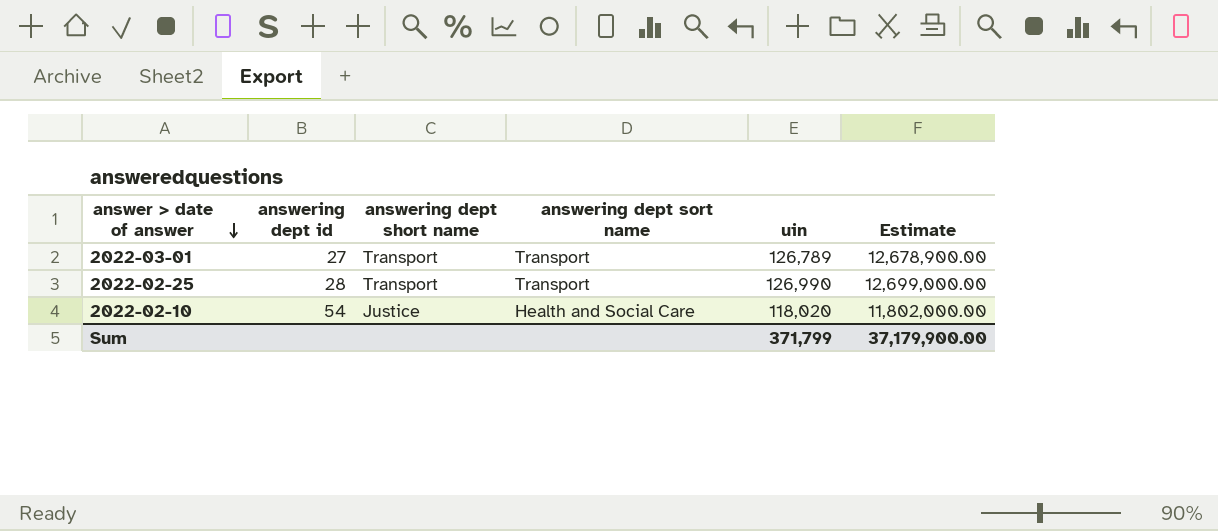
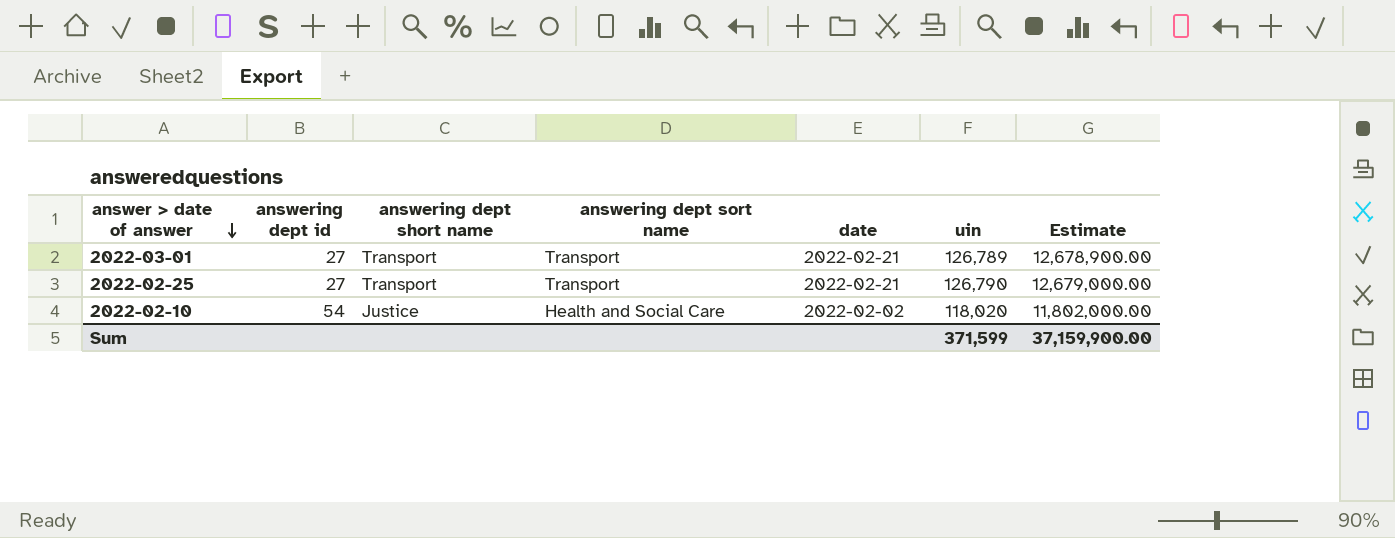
column date | position: none -> 5
2022-02-25 | answering dept id: 28 -> 27
2022-02-25 | uin: 126,990 -> 126,790
2022-02-25 | Estimate: 12,699,000.00 -> 12,679,000.00
Sum | uin: 371,799 -> 371,599
Sum | Estimate: 37,179,900.00 -> 37,159,900.00

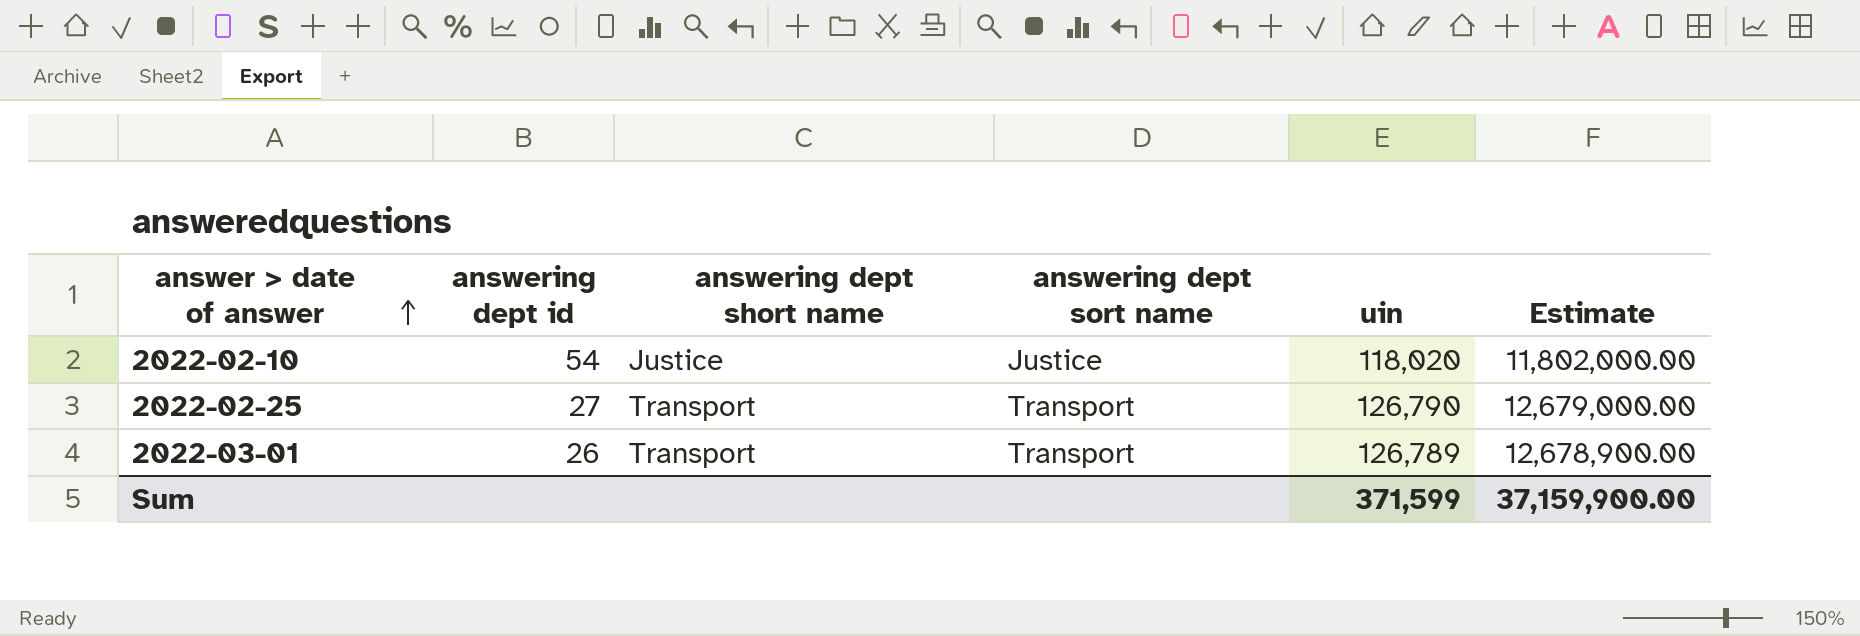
row order: answer > date of answer descending -> answer > date of answer ascending
column date | position: 5 -> none
2022-02-10 | answering dept sort name: Health and Social Care -> Justice
2022-03-01 | answering dept id: 27 -> 26

